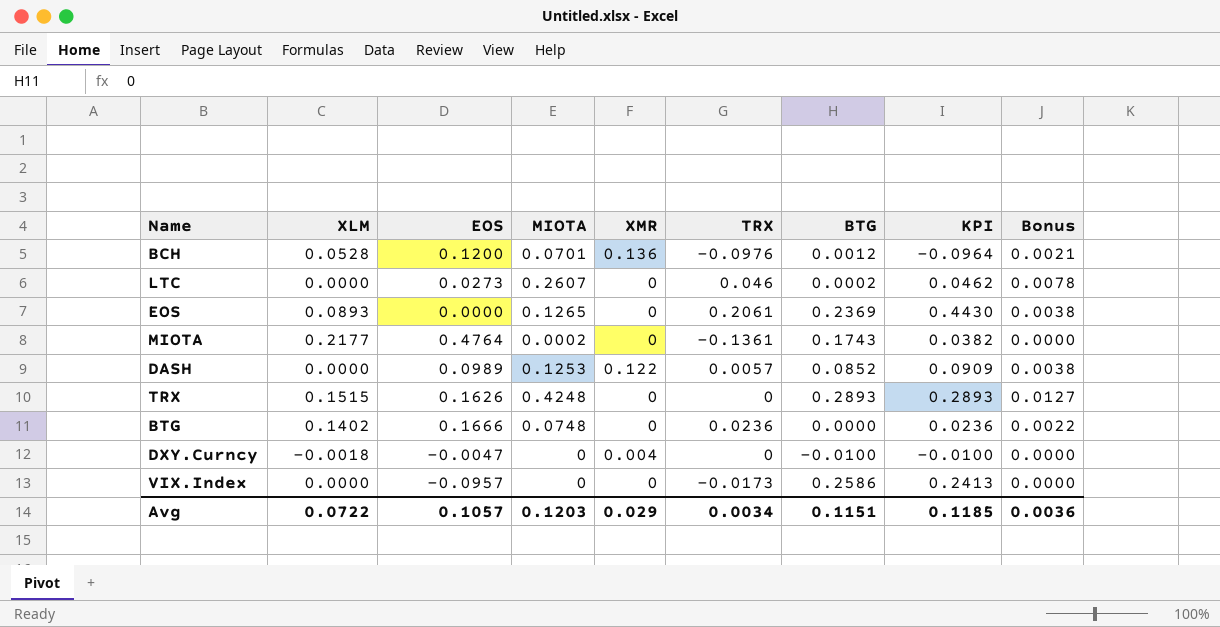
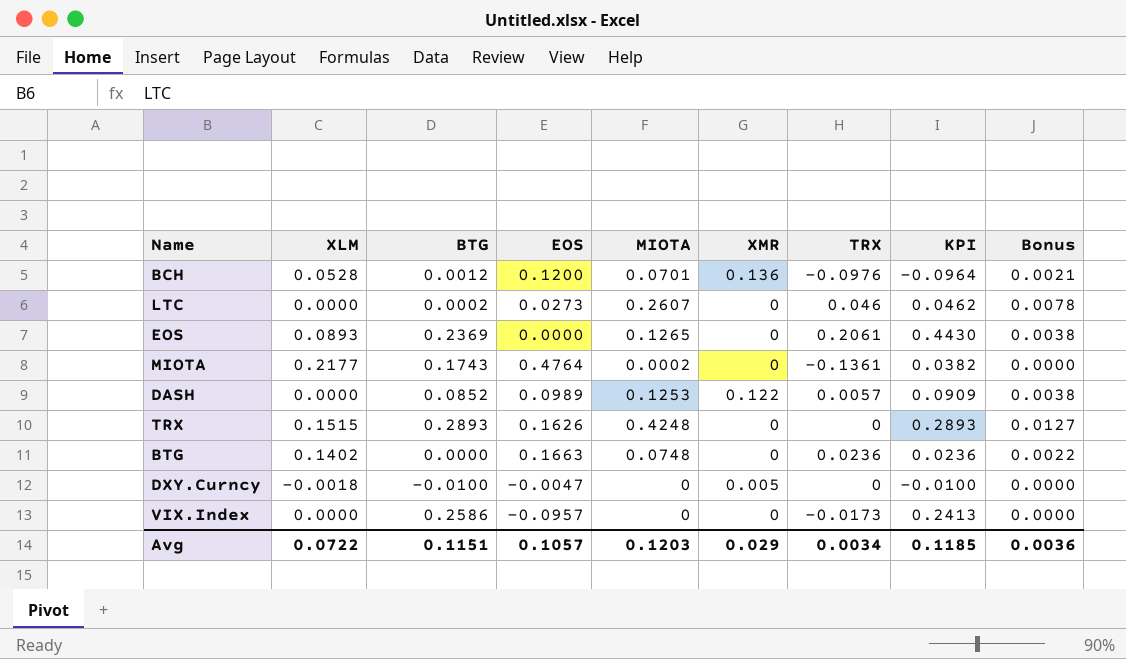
column BTG | position: 7 -> 3
BTG | EOS: 0.1666 -> 0.1663
DXY.Curncy | XMR: 0.004 -> 0.005

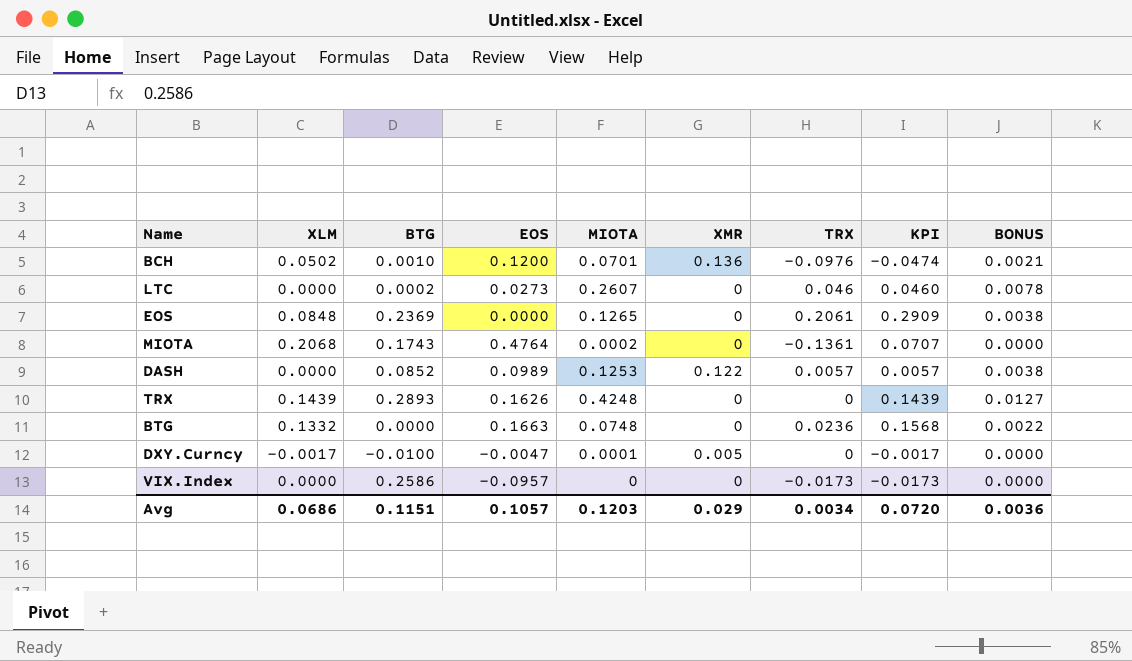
column KPI | formula: [BTG] + [TRX] -> [XLM] + [TRX]
column name: Bonus -> BONUS
BCH | XLM: 0.0528 -> 0.0502
BCH | BTG: 0.0012 -> 0.0010
EOS | XLM: 0.0893 -> 0.0848
MIOTA | XLM: 0.2177 -> 0.2068
TRX | XLM: 0.1515 -> 0.1439
BTG | XLM: 0.1402 -> 0.1332
DXY.Curncy | XLM: -0.0018 -> -0.0017
DXY.Curncy | MIOTA: 0 -> 0.0001
Avg | XLM: 0.0722 -> 0.0686
Avg | KPI: 0.1185 -> 0.0720

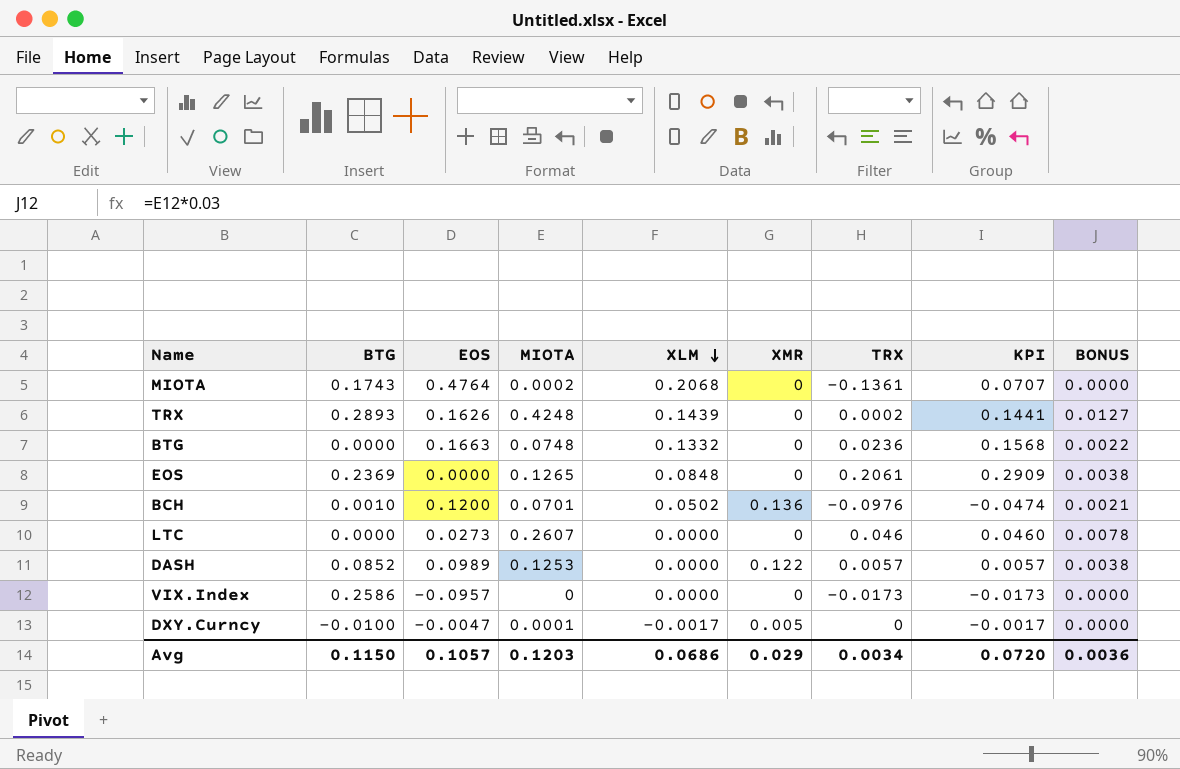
row order: none -> XLM descending
column XLM | position: 2 -> 5
TRX | TRX: 0 -> 0.0002
TRX | KPI: 0.1439 -> 0.1441
LTC | BTG: 0.0002 -> 0.0000
Avg | BTG: 0.1151 -> 0.1150

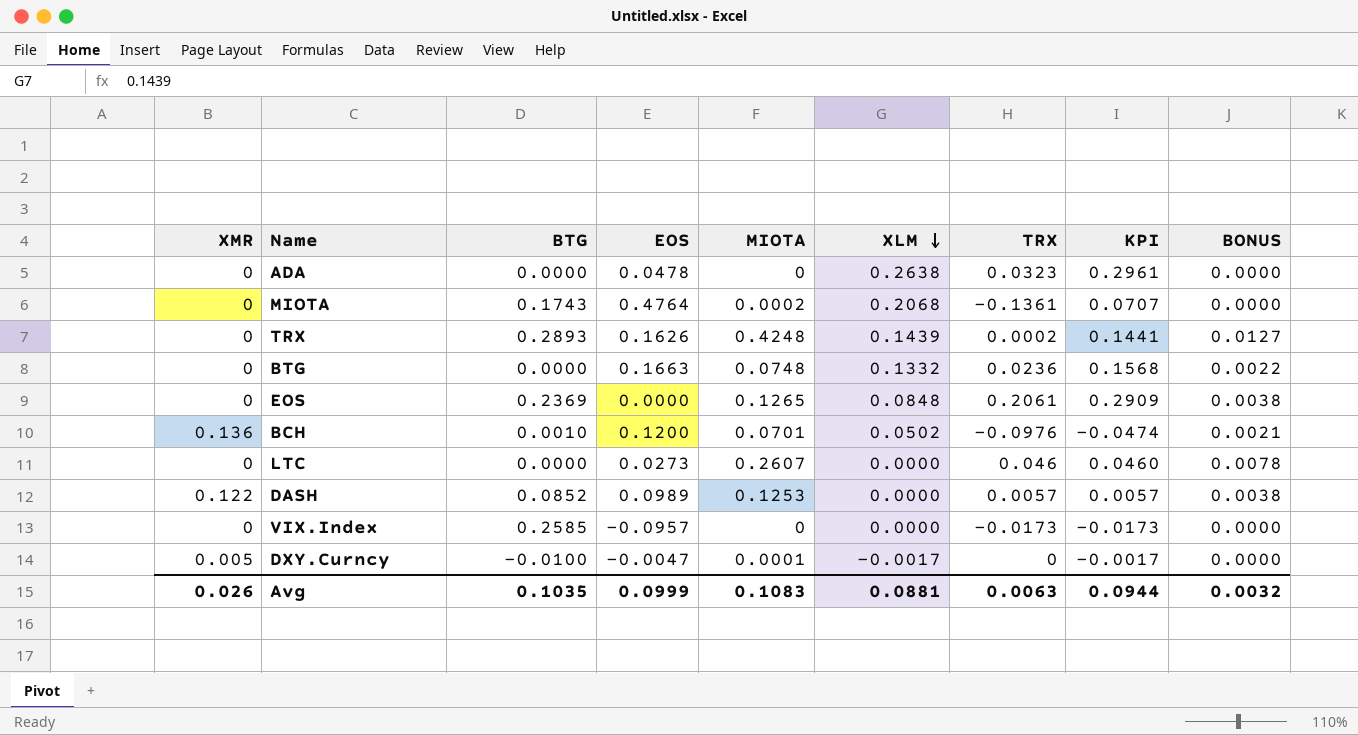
column XMR | position: 6 -> 1
row ADA: none -> 0 | 0.0000 | 0.0478 | 0 | 0.2638 | 0.0323 | 0.2961 | 0.0000
VIX.Index | BTG: 0.2586 -> 0.2585
Avg | XMR: 0.029 -> 0.026
Avg | BTG: 0.1150 -> 0.1035
Avg | EOS: 0.1057 -> 0.0999
Avg | MIOTA: 0.1203 -> 0.1083
Avg | XLM: 0.0686 -> 0.0881
Avg | TRX: 0.0034 -> 0.0063
Avg | KPI: 0.0720 -> 0.0944
Avg | BONUS: 0.0036 -> 0.0032

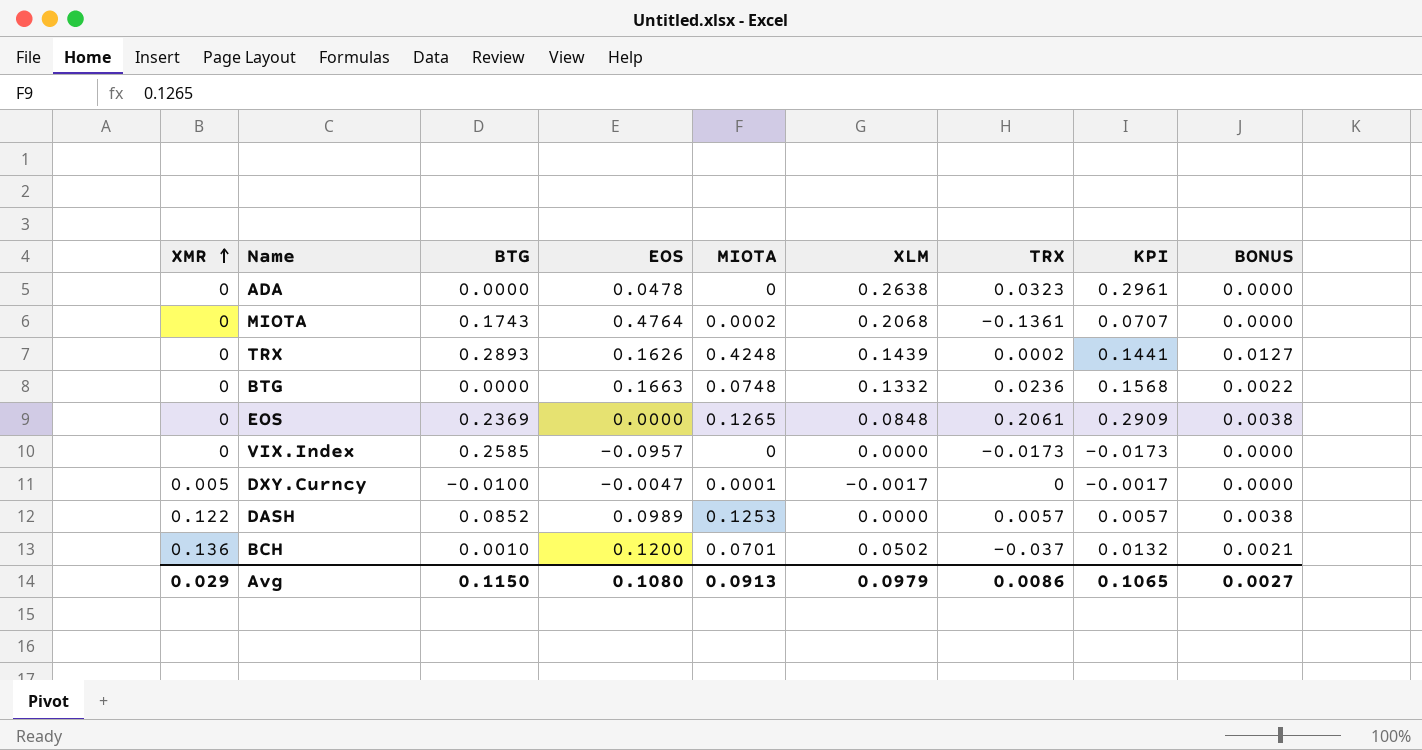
row order: XLM descending -> XMR ascending
row LTC: 0 | 0.0000 | 0.0273 | 0.2607 | 0.0000 | 0.046 | 0.0460 | 0.0078 -> none
BCH | TRX: -0.0976 -> -0.037
BCH | KPI: -0.0474 -> 0.0132
Avg | XMR: 0.026 -> 0.029
Avg | BTG: 0.1035 -> 0.1150
Avg | EOS: 0.0999 -> 0.1080
Avg | MIOTA: 0.1083 -> 0.0913
Avg | XLM: 0.0881 -> 0.0979
Avg | TRX: 0.0063 -> 0.0086
Avg | KPI: 0.0944 -> 0.1065
Avg | BONUS: 0.0032 -> 0.0027

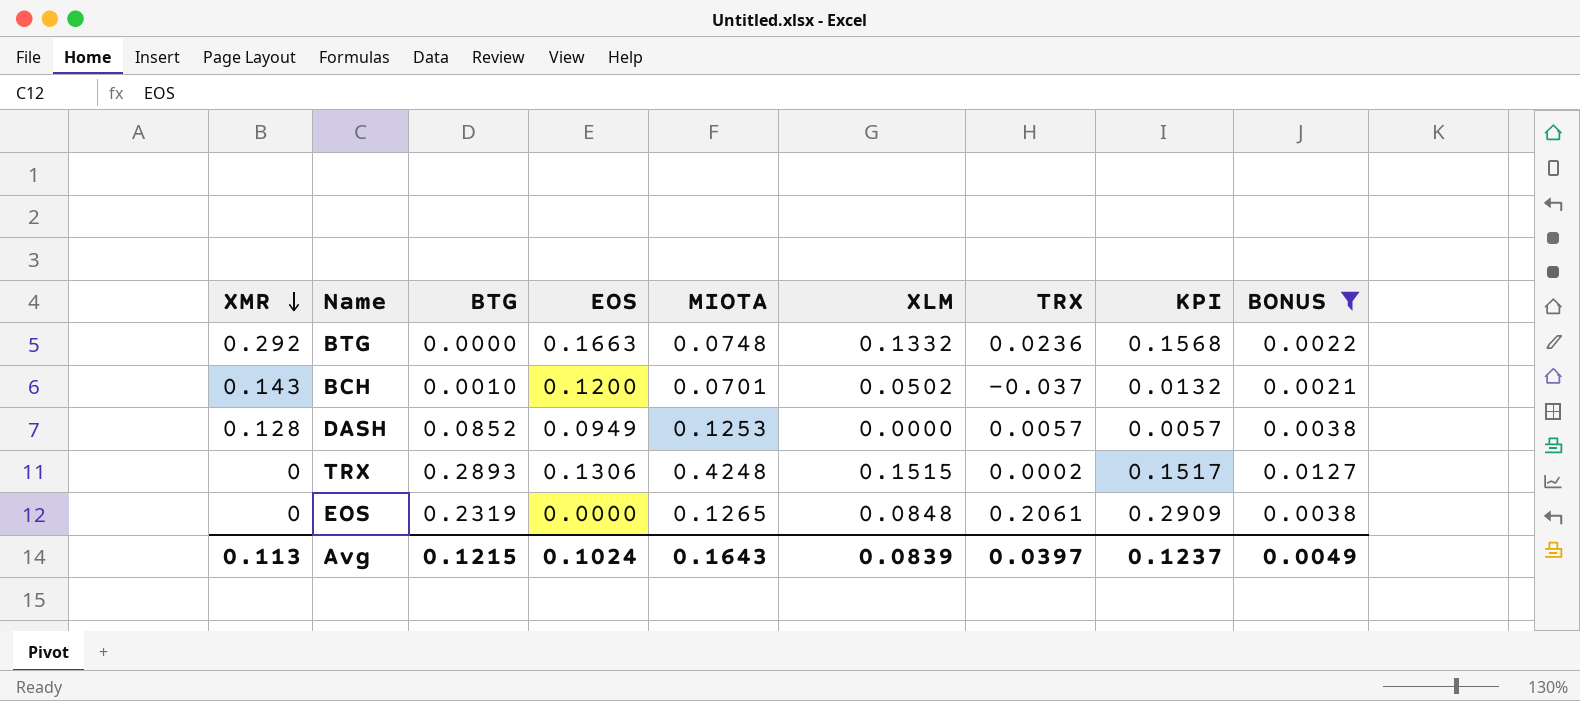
filter: none -> BONUS != 0.0000
row order: XMR ascending -> XMR descending
BTG | XMR: 0 -> 0.292
BCH | XMR: 0.136 -> 0.143
DASH | XMR: 0.122 -> 0.128
DASH | EOS: 0.0989 -> 0.0949
TRX | EOS: 0.1626 -> 0.1306
TRX | XLM: 0.1439 -> 0.1515
TRX | KPI: 0.1441 -> 0.1517
EOS | BTG: 0.2369 -> 0.2319
Avg | XMR: 0.029 -> 0.113
Avg | BTG: 0.1150 -> 0.1215
Avg | EOS: 0.1080 -> 0.1024
Avg | MIOTA: 0.0913 -> 0.1643
Avg | XLM: 0.0979 -> 0.0839
Avg | TRX: 0.0086 -> 0.0397
Avg | KPI: 0.1065 -> 0.1237
Avg | BONUS: 0.0027 -> 0.0049

